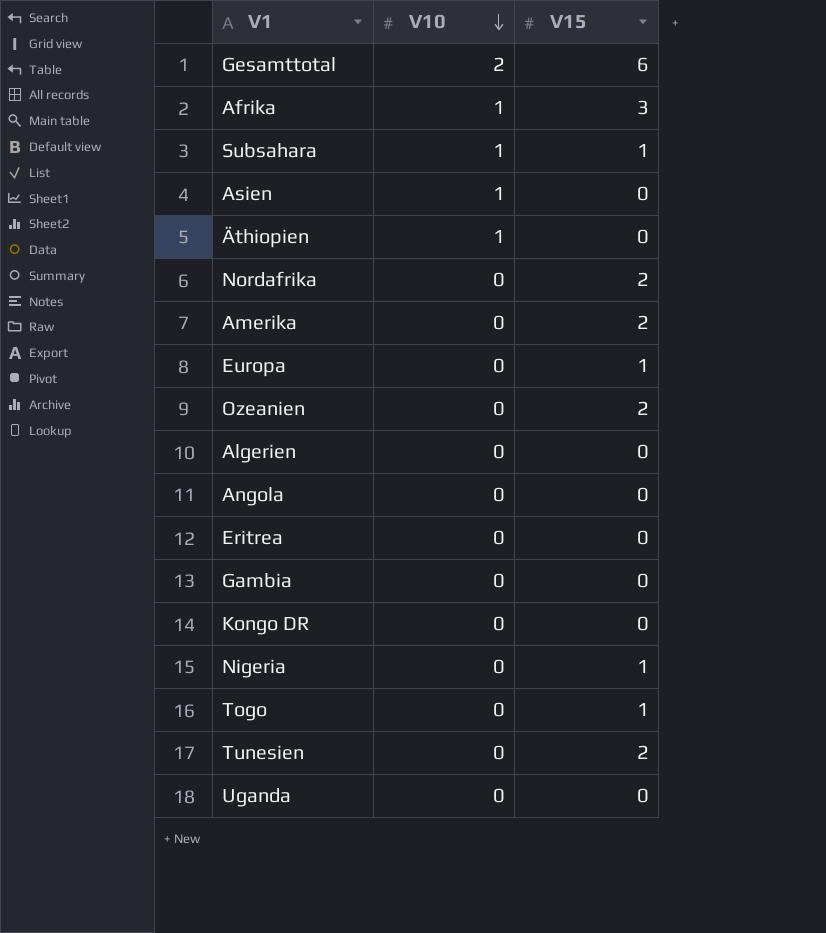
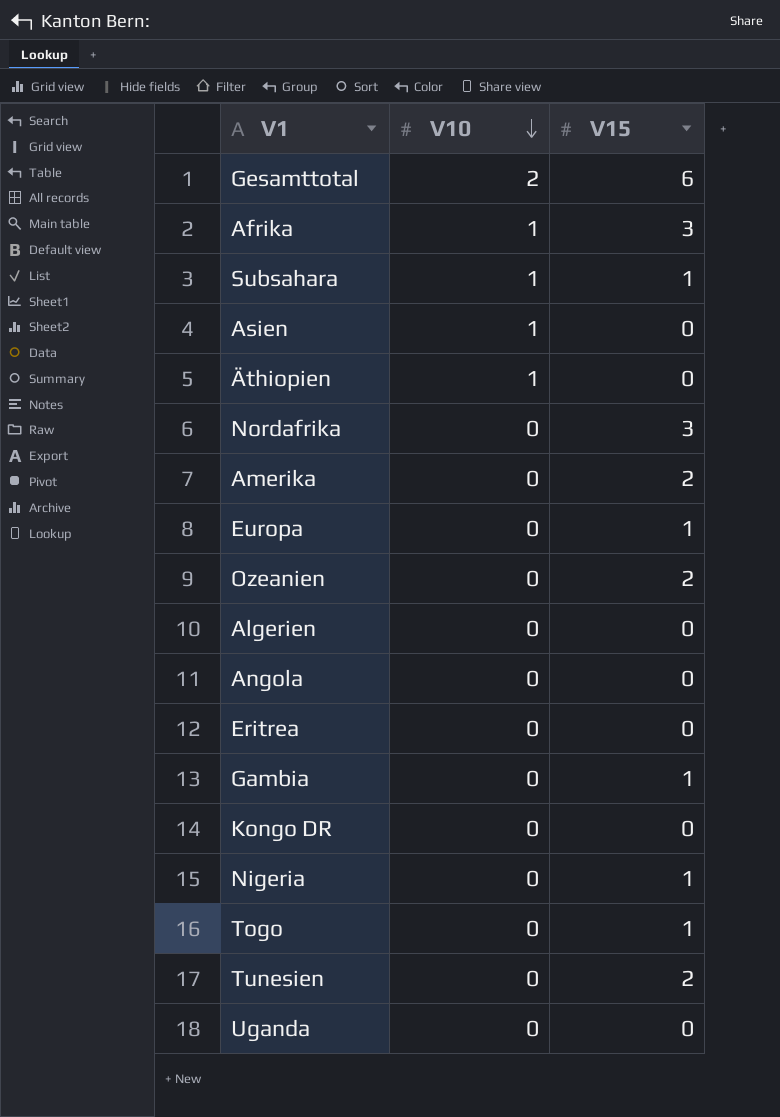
Nordafrika | V15: 2 -> 3
Gambia | V15: 0 -> 1

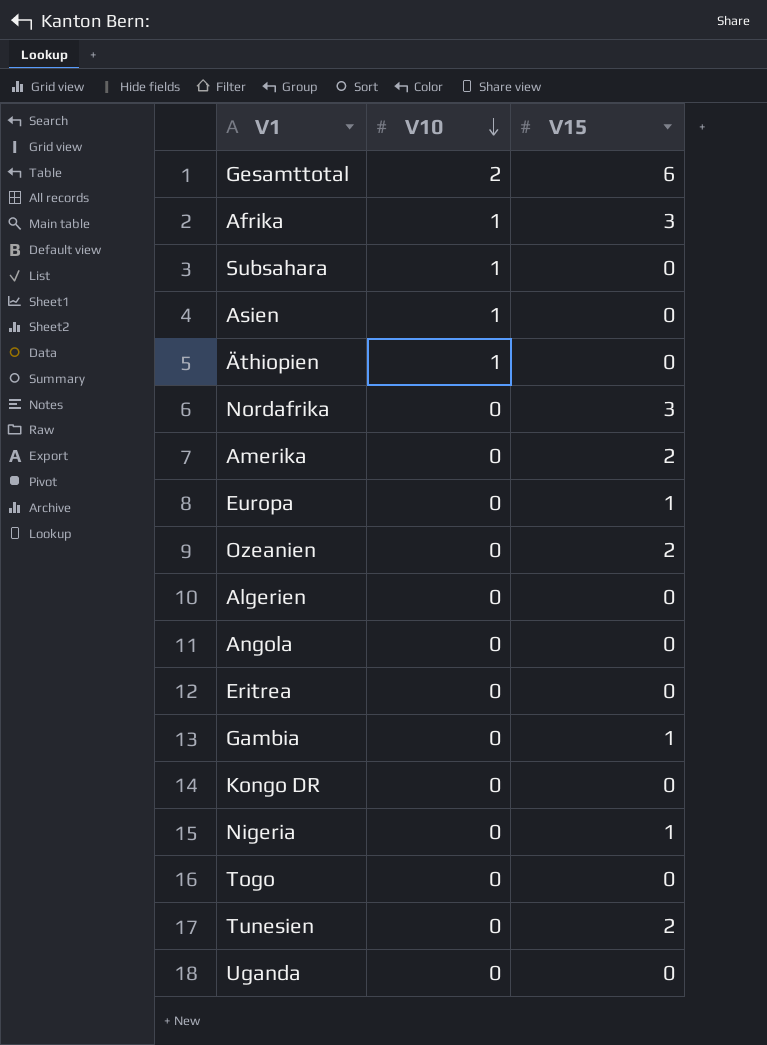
Subsahara | V15: 1 -> 0
Togo | V15: 1 -> 0

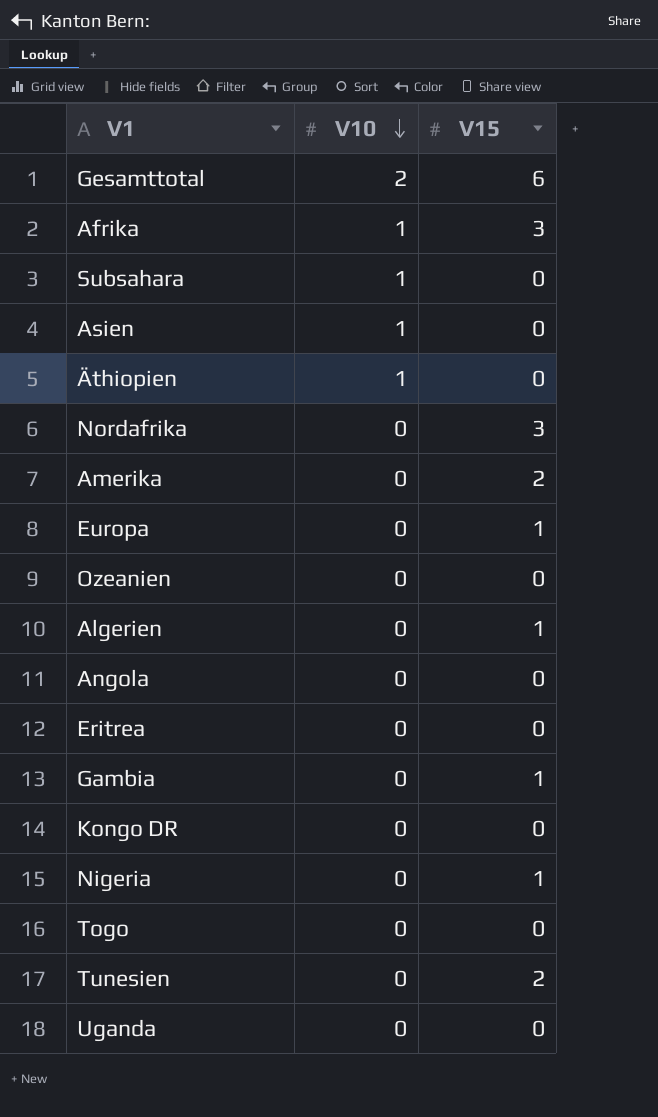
Ozeanien | V15: 2 -> 0
Algerien | V15: 0 -> 1

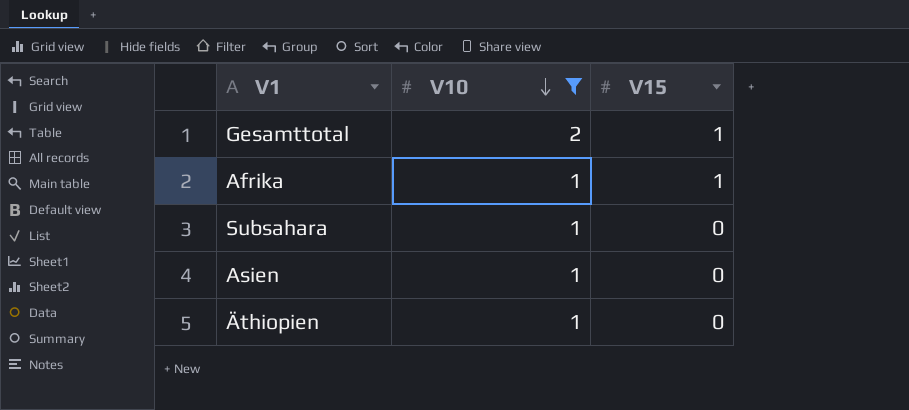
filter: none -> V10 != 0
Gesamttotal | V15: 6 -> 1
Afrika | V15: 3 -> 1

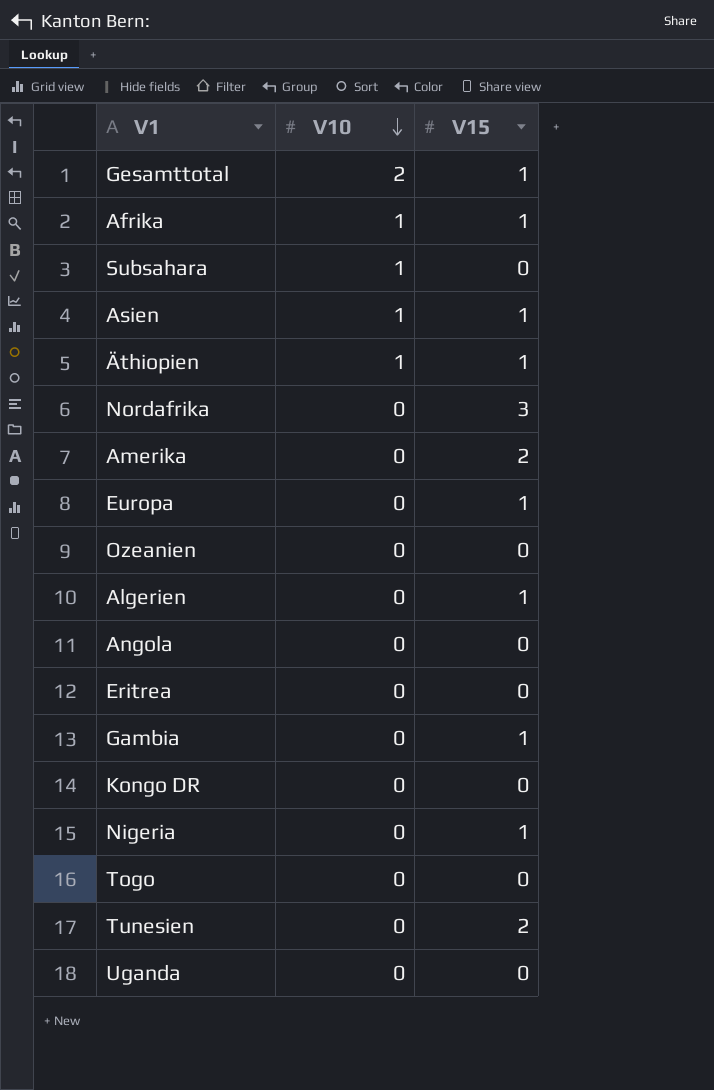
filter: V10 != 0 -> none
Asien | V15: 0 -> 1
Äthiopien | V15: 0 -> 1

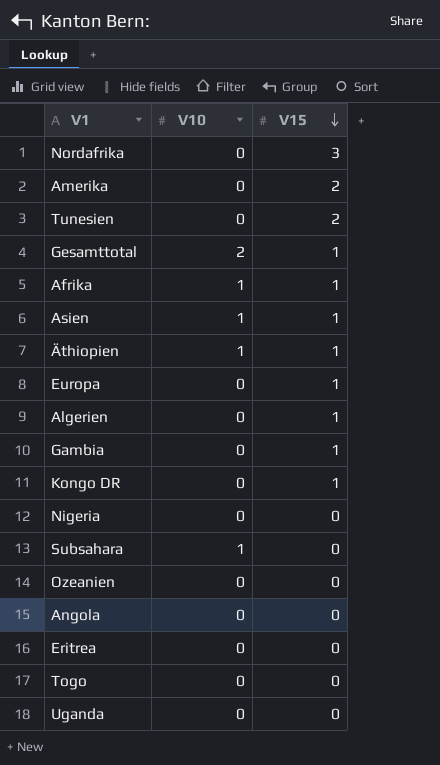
row order: V10 descending -> V15 descending
Kongo DR | V15: 0 -> 1
Nigeria | V15: 1 -> 0

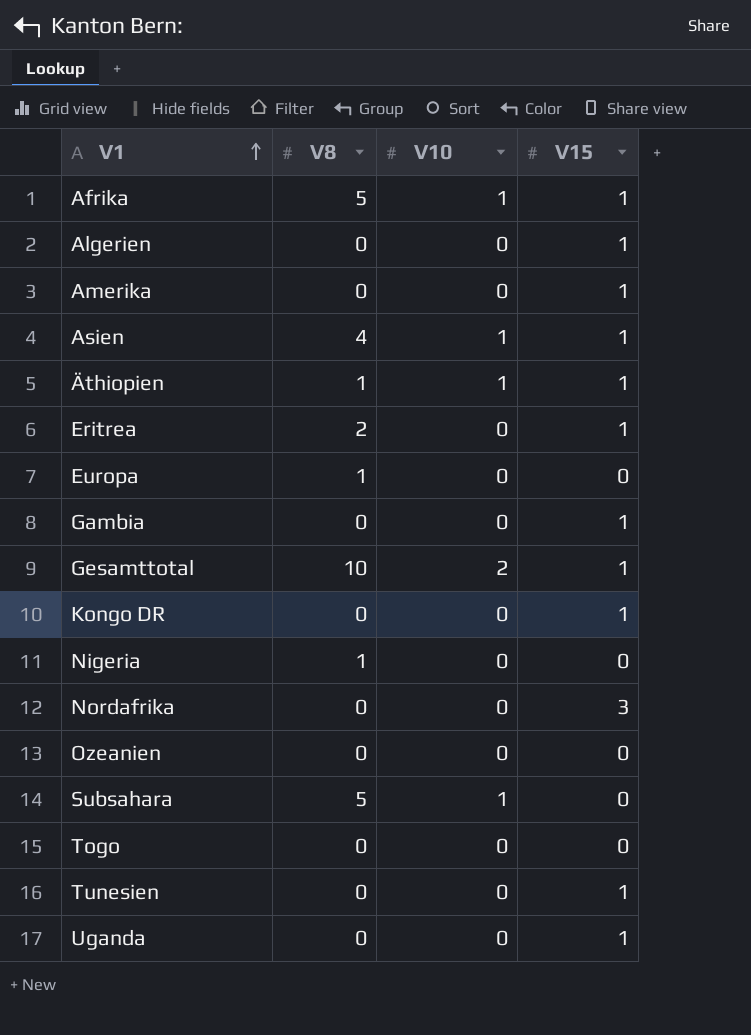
row order: V15 descending -> V1 ascending
column V8 | position: none -> 2
row Angola: 0 | 0 -> none
Amerika | V15: 2 -> 1
Eritrea | V15: 0 -> 1
Europa | V15: 1 -> 0
Tunesien | V15: 2 -> 1
Uganda | V15: 0 -> 1

